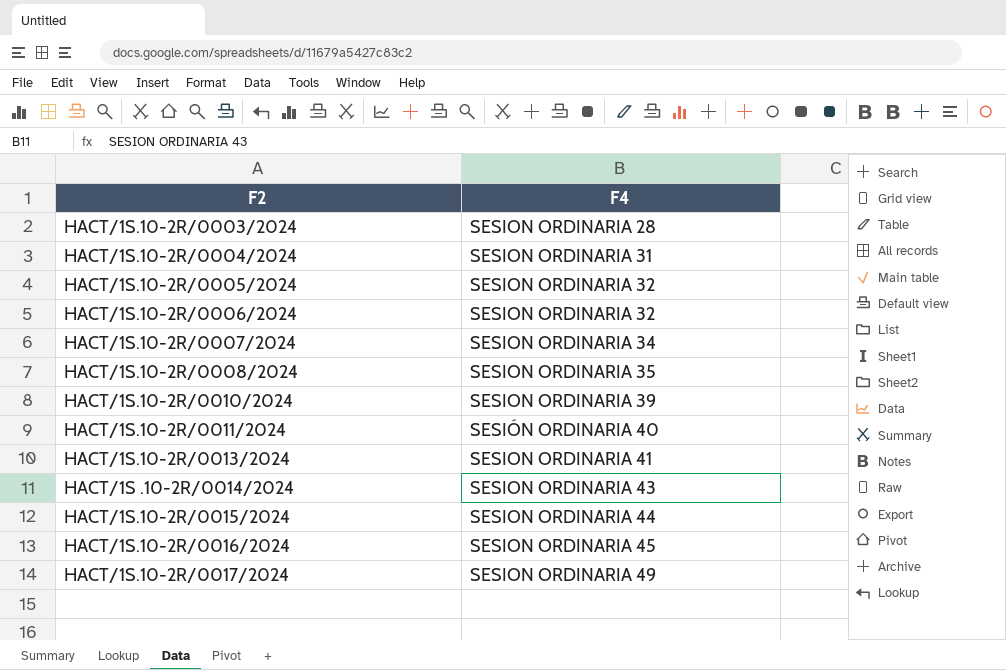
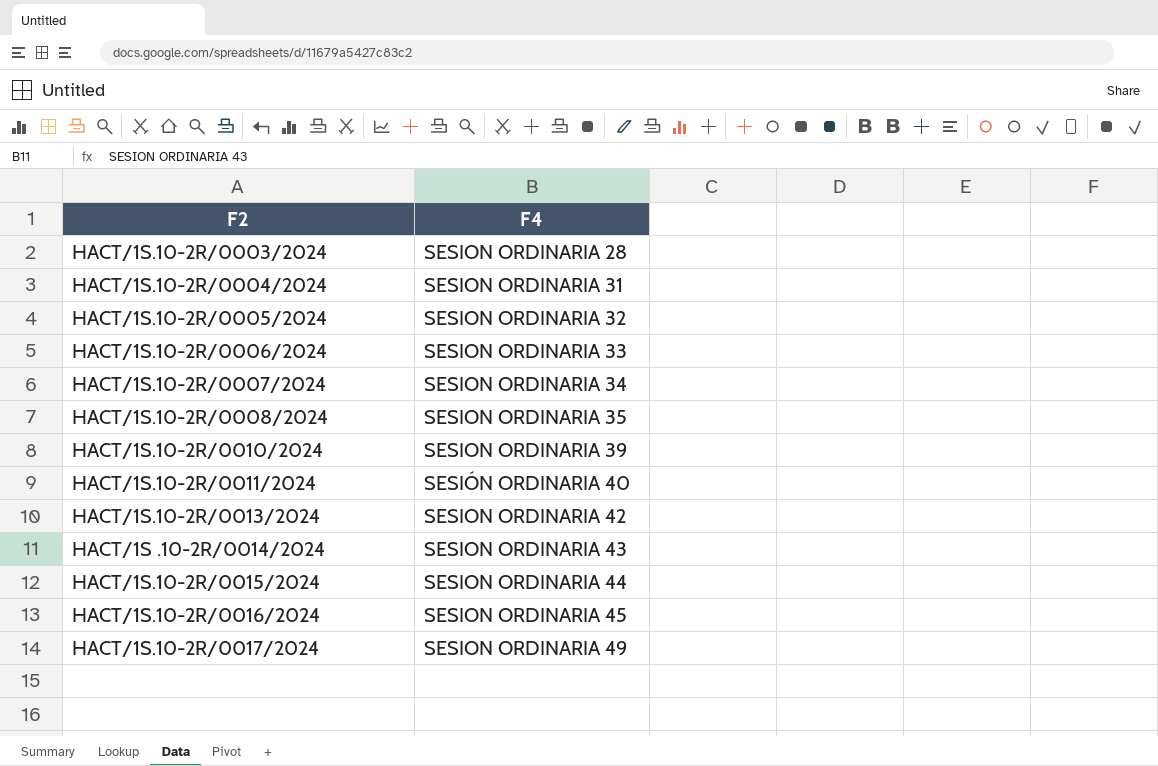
HACT/1S.10-2R/0006/2024 | F4: SESION ORDINARIA 32 -> SESION ORDINARIA 33
HACT/1S.10-2R/0013/2024 | F4: SESION ORDINARIA 41 -> SESION ORDINARIA 42

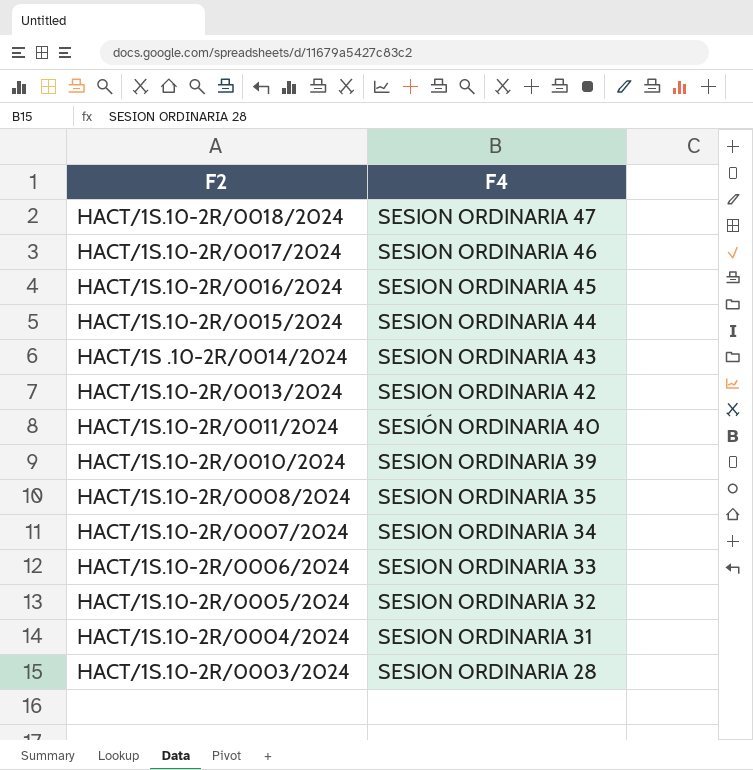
row order: F4 ascending -> F4 descending
row HACT/1S.10-2R/0018/2024: none -> SESION ORDINARIA 47
HACT/1S.10-2R/0017/2024 | F4: SESION ORDINARIA 49 -> SESION ORDINARIA 46

